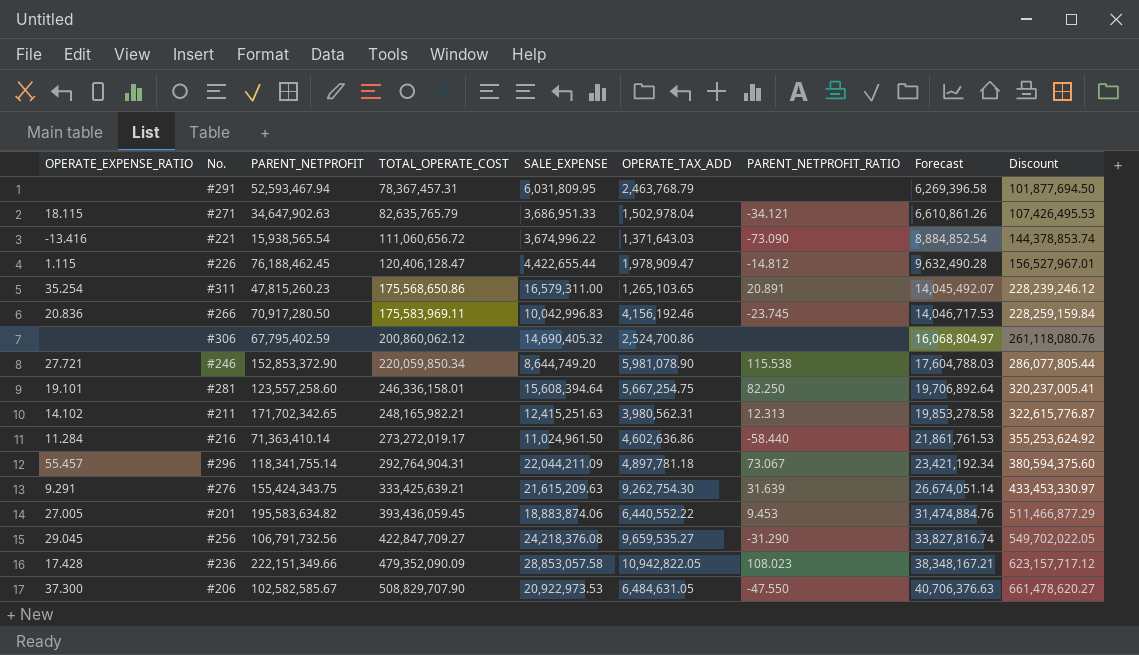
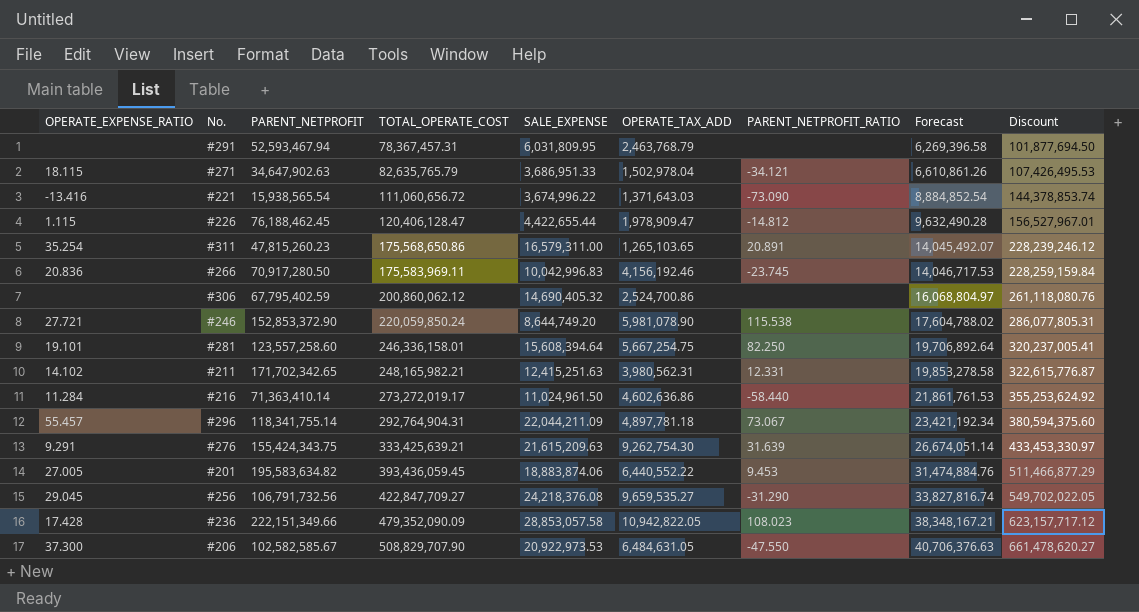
#246 | TOTAL_OPERATE_COST: 220,059,850.34 -> 220,059,850.24
#246 | Forecast: 17,604,788.03 -> 17,604,788.02
#246 | Discount: 286,077,805.44 -> 286,077,805.31
#211 | PARENT_NETPROFIT_RATIO: 12.313 -> 12.331

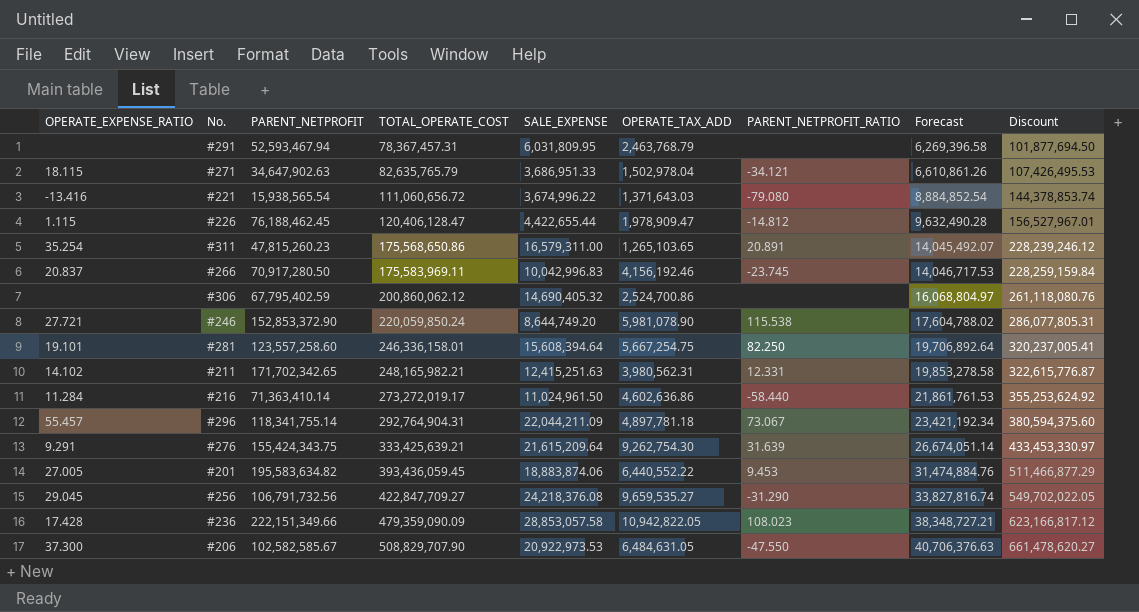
#221 | PARENT_NETPROFIT_RATIO: -73.090 -> -79.080
#266 | OPERATE_EXPENSE_RATIO: 20.836 -> 20.837
#276 | SALE_EXPENSE: 21,615,209.63 -> 21,615,209.64
#236 | TOTAL_OPERATE_COST: 479,352,090.09 -> 479,359,090.09
#236 | Forecast: 38,348,167.21 -> 38,348,727.21
#236 | Discount: 623,157,717.12 -> 623,166,817.12

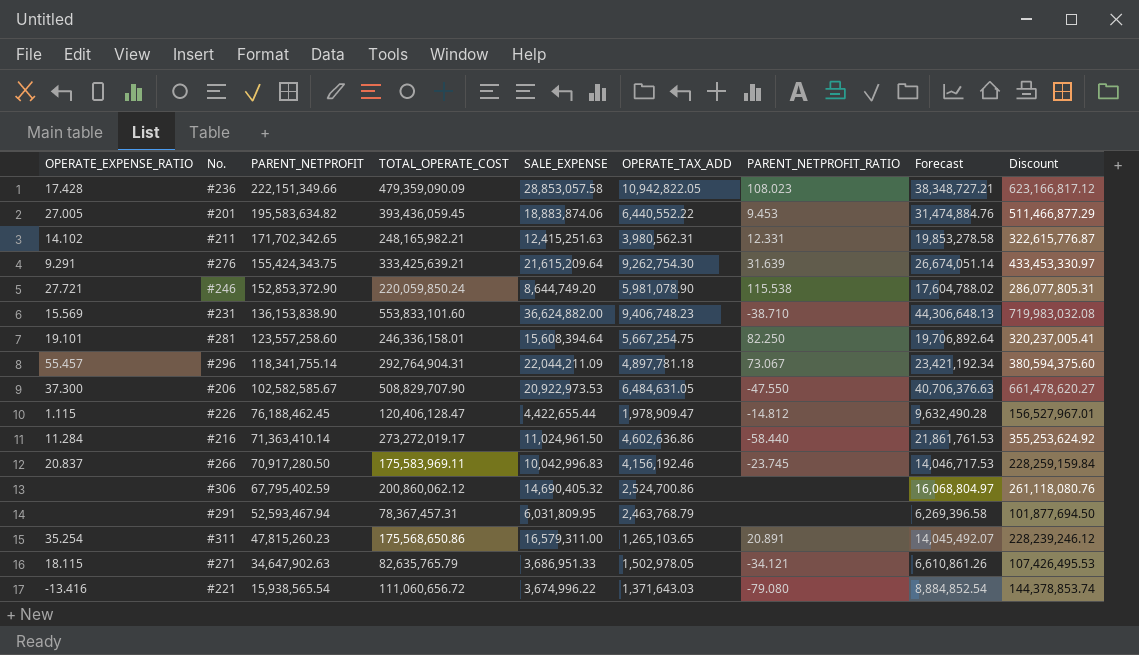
row order: TOTAL_OPERATE_COST ascending -> PARENT_NETPROFIT descending
row #256: 29.045 | 106,791,732.56 | 422,847,709.27 | 24,218,376.08 | 9,659,535.27 | -31.290 | 33,827,816.74 | 549,702,022.05 -> none
row #231: none -> 15.569 | 136,153,838.90 | 553,833,101.60 | 36,624,882.00 | 9,406,748.23 | -38.710 | 44,306,648.13 | 719,983,032.08
#271 | OPERATE_TAX_ADD: 1,502,978.04 -> 1,502,978.05

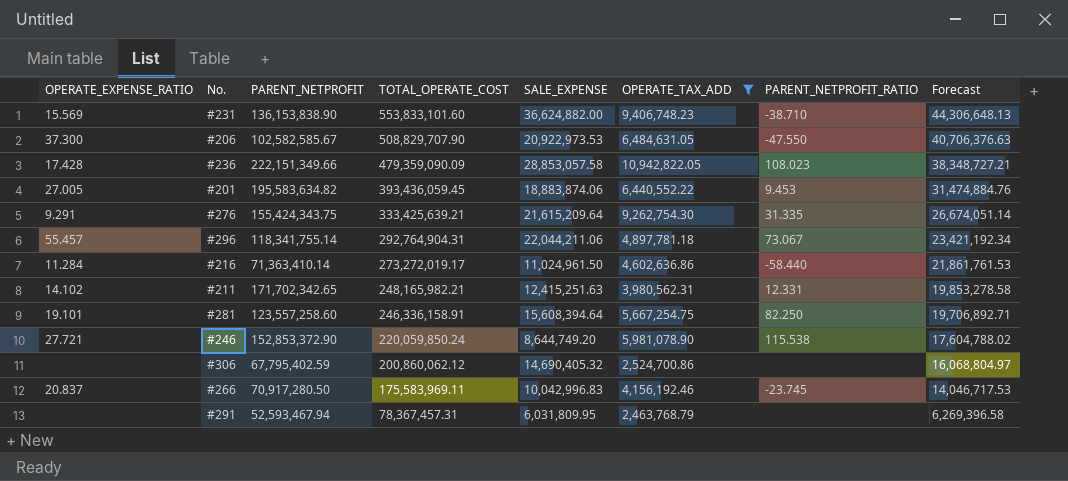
filter: none -> OPERATE_TAX_ADD >= 2,463,768.79
row order: PARENT_NETPROFIT descending -> TOTAL_OPERATE_COST descending
column Discount | formula: [TOTAL_OPERATE_COST] * 1.3 -> none
#276 | PARENT_NETPROFIT_RATIO: 31.639 -> 31.335
#296 | SALE_EXPENSE: 22,044,211.09 -> 22,044,211.06
#281 | TOTAL_OPERATE_COST: 246,336,158.01 -> 246,336,158.91
#281 | Forecast: 19,706,892.64 -> 19,706,892.71

